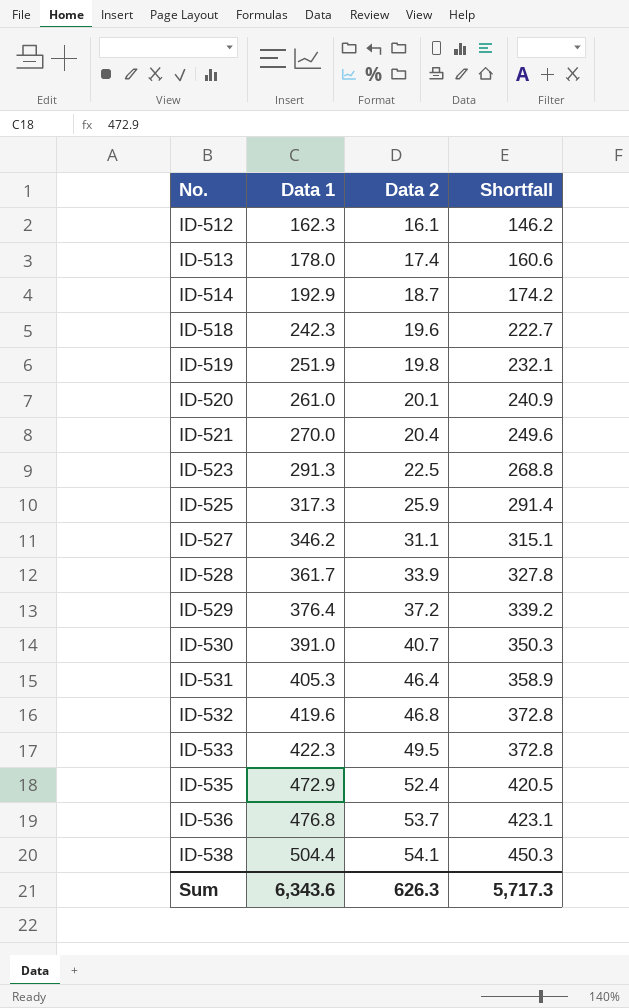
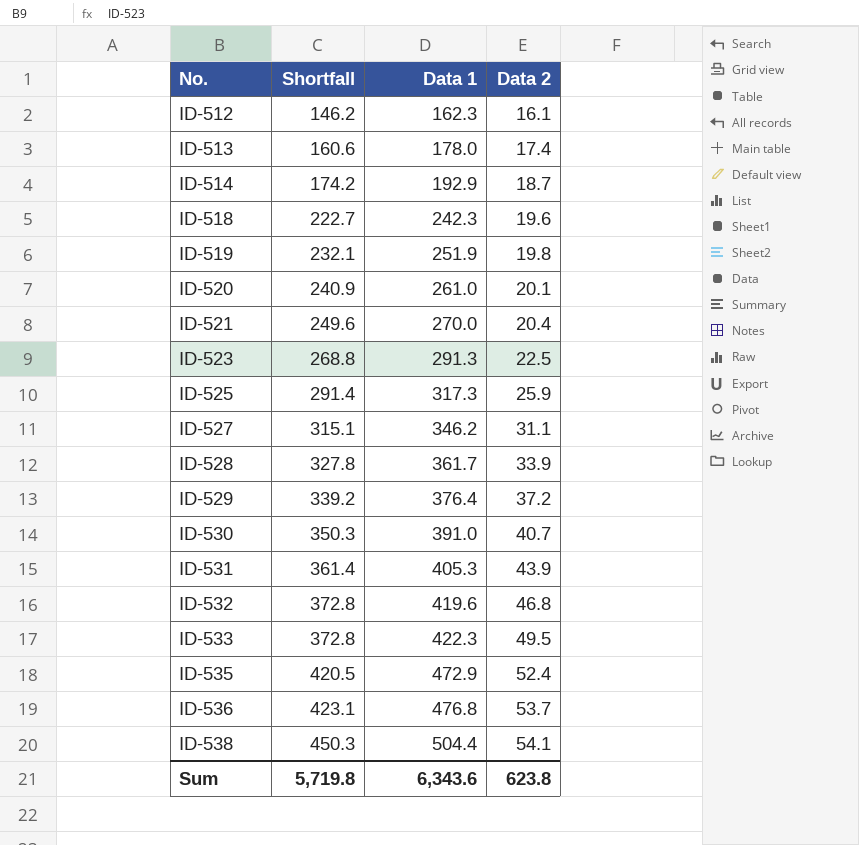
column Shortfall | position: 4 -> 2
ID-531 | Shortfall: 358.9 -> 361.4
ID-531 | Data 2: 46.4 -> 43.9
Sum | Shortfall: 5,717.3 -> 5,719.8
Sum | Data 2: 626.3 -> 623.8

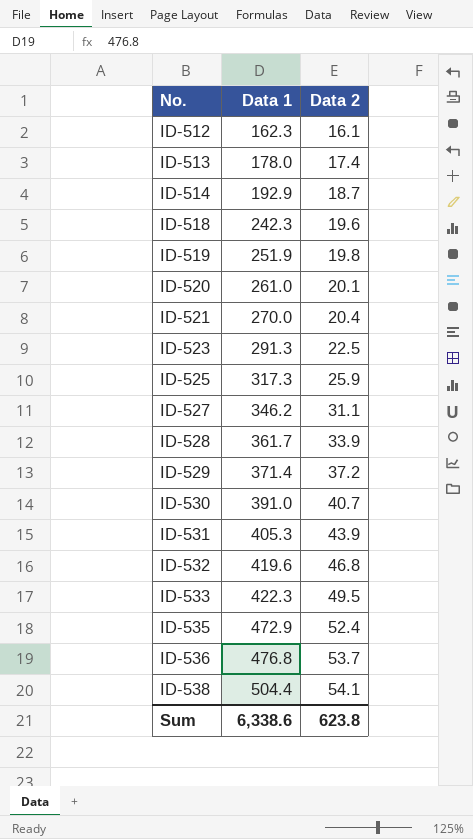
column Shortfall | formula: [Data 1] - [Data 2] -> none
ID-529 | Data 1: 376.4 -> 371.4
Sum | Data 1: 6,343.6 -> 6,338.6

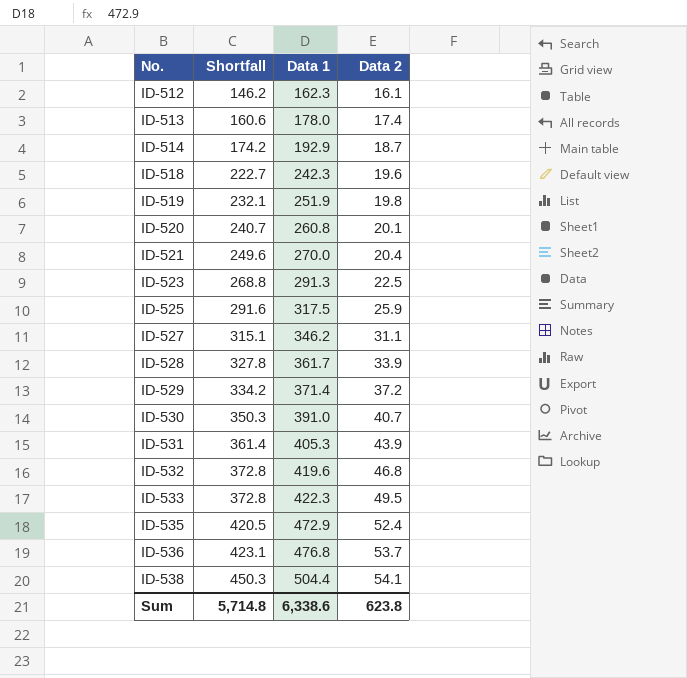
column Shortfall | formula: none -> [Data 1] - [Data 2]
ID-520 | Data 1: 261.0 -> 260.8
ID-525 | Data 1: 317.3 -> 317.5

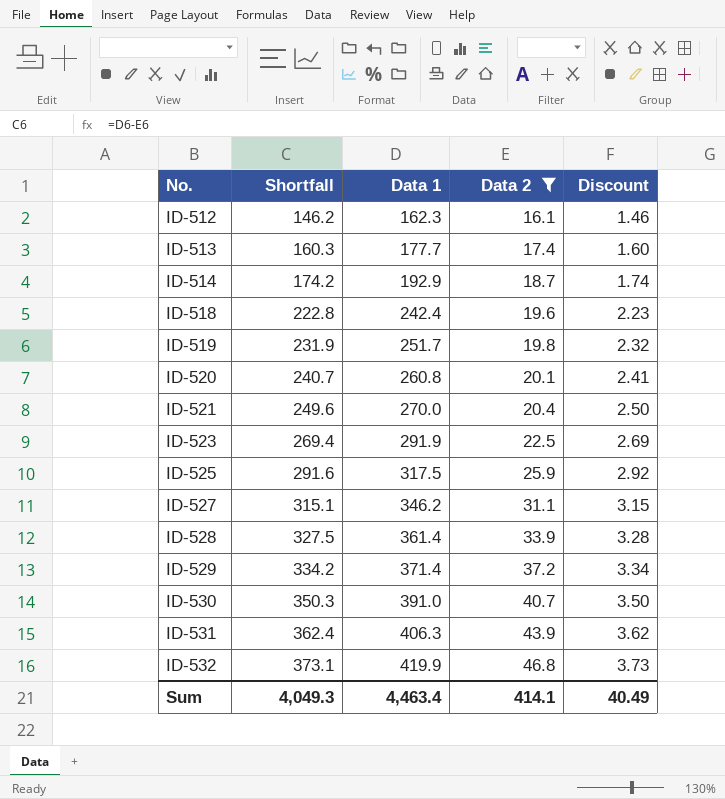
filter: none -> Data 2 <= 46.8
column Discount | formula: none -> [Shortfall] * 0.01
ID-513 | Shortfall: 160.6 -> 160.3
ID-513 | Data 1: 178.0 -> 177.7
ID-518 | Shortfall: 222.7 -> 222.8
ID-518 | Data 1: 242.3 -> 242.4
ID-519 | Shortfall: 232.1 -> 231.9
ID-519 | Data 1: 251.9 -> 251.7
ID-523 | Shortfall: 268.8 -> 269.4
ID-523 | Data 1: 291.3 -> 291.9
ID-528 | Shortfall: 327.8 -> 327.5
ID-528 | Data 1: 361.7 -> 361.4
ID-531 | Shortfall: 361.4 -> 362.4
ID-531 | Data 1: 405.3 -> 406.3
ID-532 | Shortfall: 372.8 -> 373.1
ID-532 | Data 1: 419.6 -> 419.9
Sum | Shortfall: 5,714.8 -> 4,049.3
Sum | Data 1: 6,338.6 -> 4,463.4
Sum | Data 2: 623.8 -> 414.1

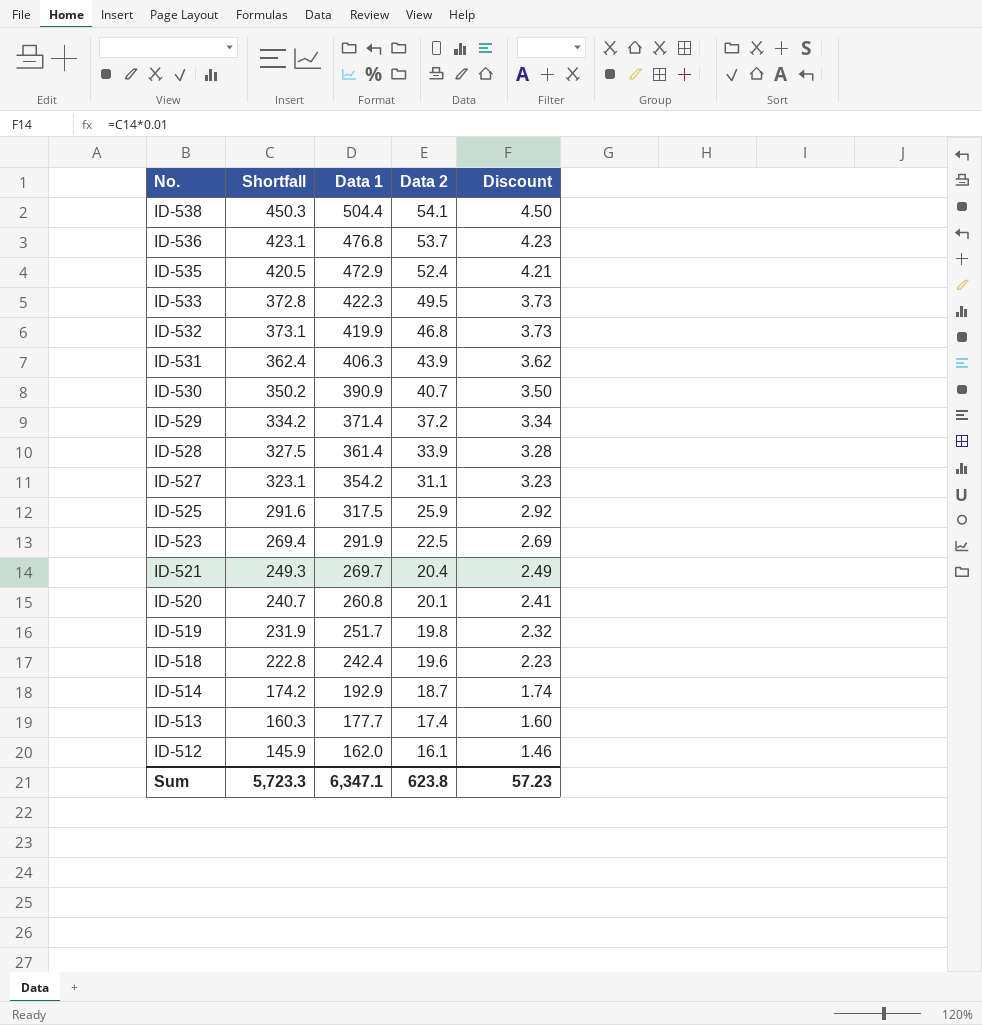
filter: Data 2 <= 46.8 -> none
row order: No. ascending -> No. descending
ID-530 | Shortfall: 350.3 -> 350.2
ID-530 | Data 1: 391.0 -> 390.9
ID-527 | Shortfall: 315.1 -> 323.1
ID-527 | Data 1: 346.2 -> 354.2
ID-527 | Discount: 3.15 -> 3.23
ID-521 | Shortfall: 249.6 -> 249.3
ID-521 | Data 1: 270.0 -> 269.7
ID-521 | Discount: 2.50 -> 2.49
ID-512 | Shortfall: 146.2 -> 145.9
ID-512 | Data 1: 162.3 -> 162.0
Sum | Shortfall: 4,049.3 -> 5,723.3
Sum | Data 1: 4,463.4 -> 6,347.1
Sum | Data 2: 414.1 -> 623.8
Sum | Discount: 40.49 -> 57.23

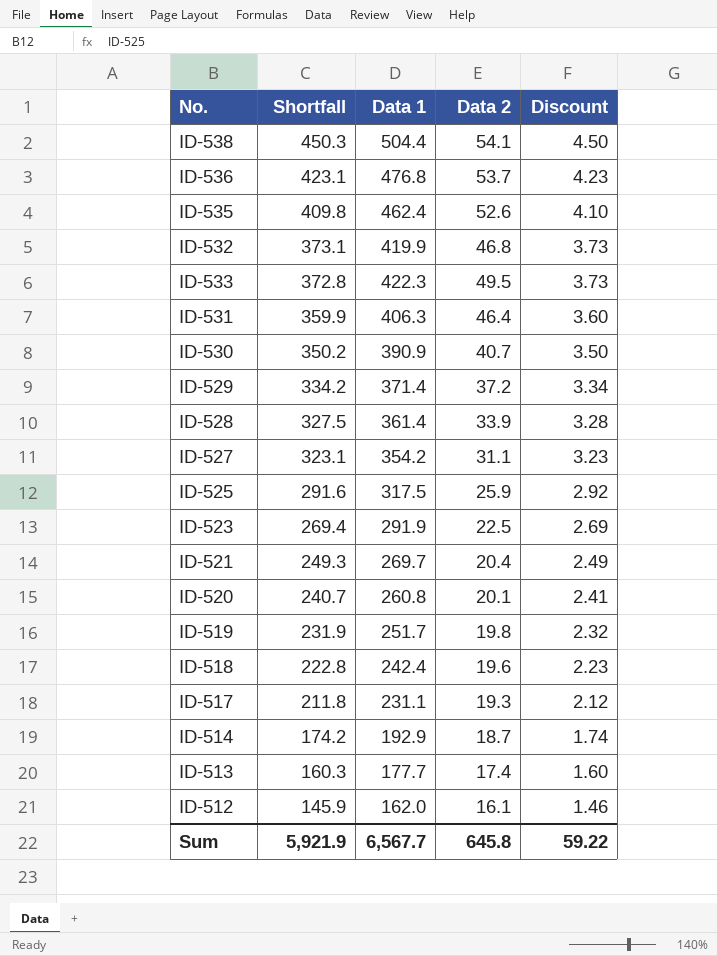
row order: No. descending -> Shortfall descending
ID-535 | Shortfall: 420.5 -> 409.8
ID-535 | Data 1: 472.9 -> 462.4
ID-535 | Data 2: 52.4 -> 52.6
ID-535 | Discount: 4.21 -> 4.10
ID-531 | Shortfall: 362.4 -> 359.9
ID-531 | Data 2: 43.9 -> 46.4
ID-531 | Discount: 3.62 -> 3.60
row ID-517: none -> 211.8 | 231.1 | 19.3 | 2.12
Sum | Shortfall: 5,723.3 -> 5,921.9
Sum | Data 1: 6,347.1 -> 6,567.7
Sum | Data 2: 623.8 -> 645.8
Sum | Discount: 57.23 -> 59.22

